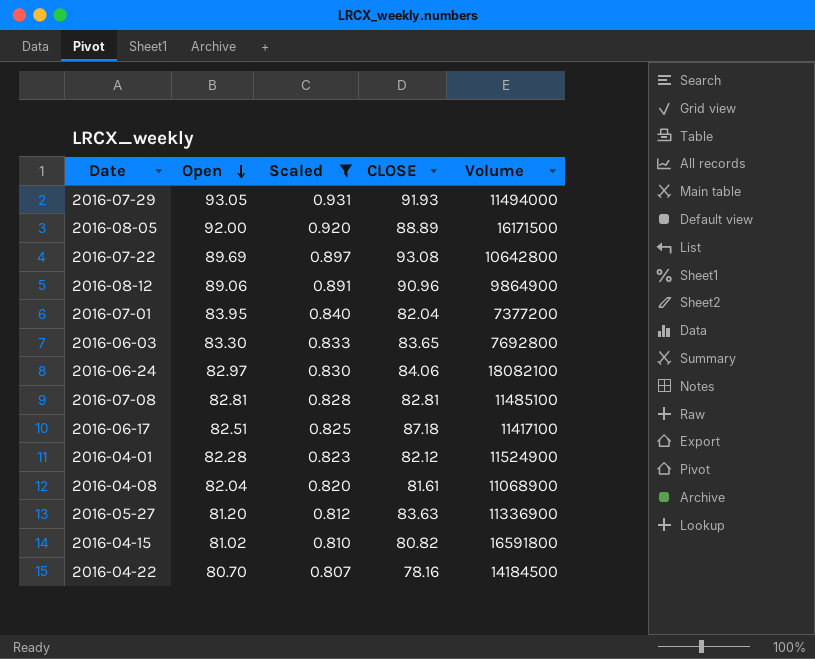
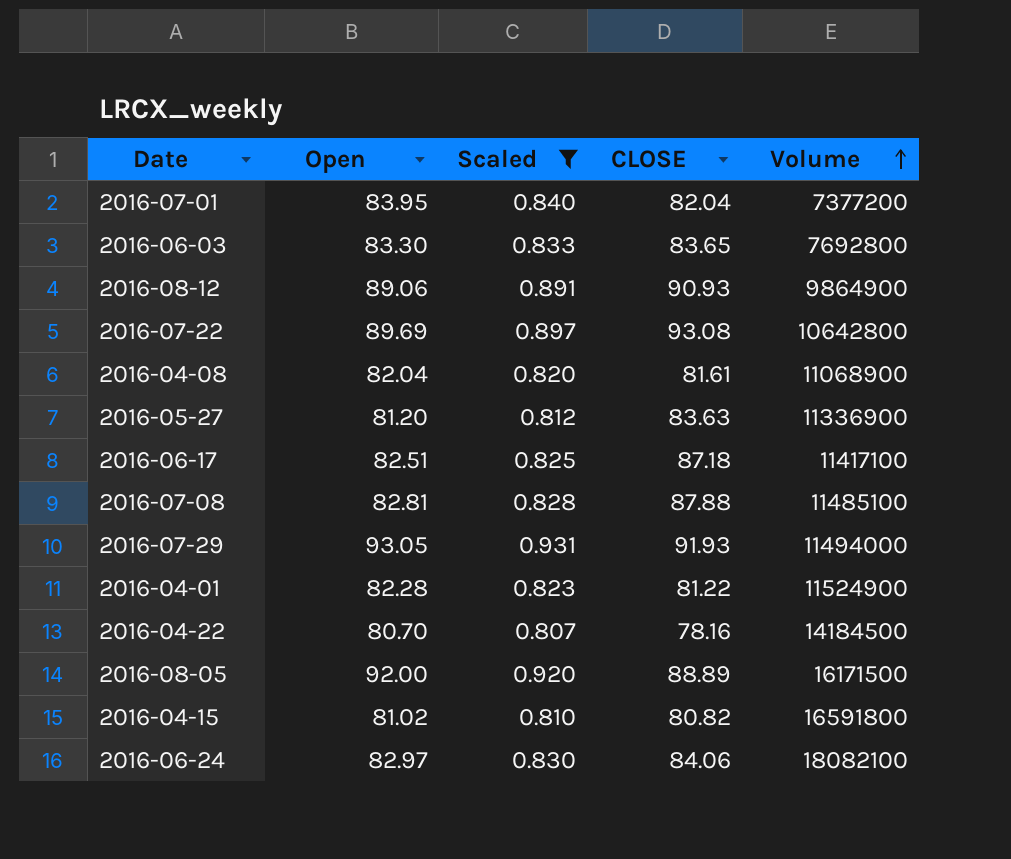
row order: Open descending -> Volume ascending
2016-08-12 | CLOSE: 90.96 -> 90.93
2016-07-08 | CLOSE: 82.81 -> 87.88
2016-04-01 | CLOSE: 82.12 -> 81.22

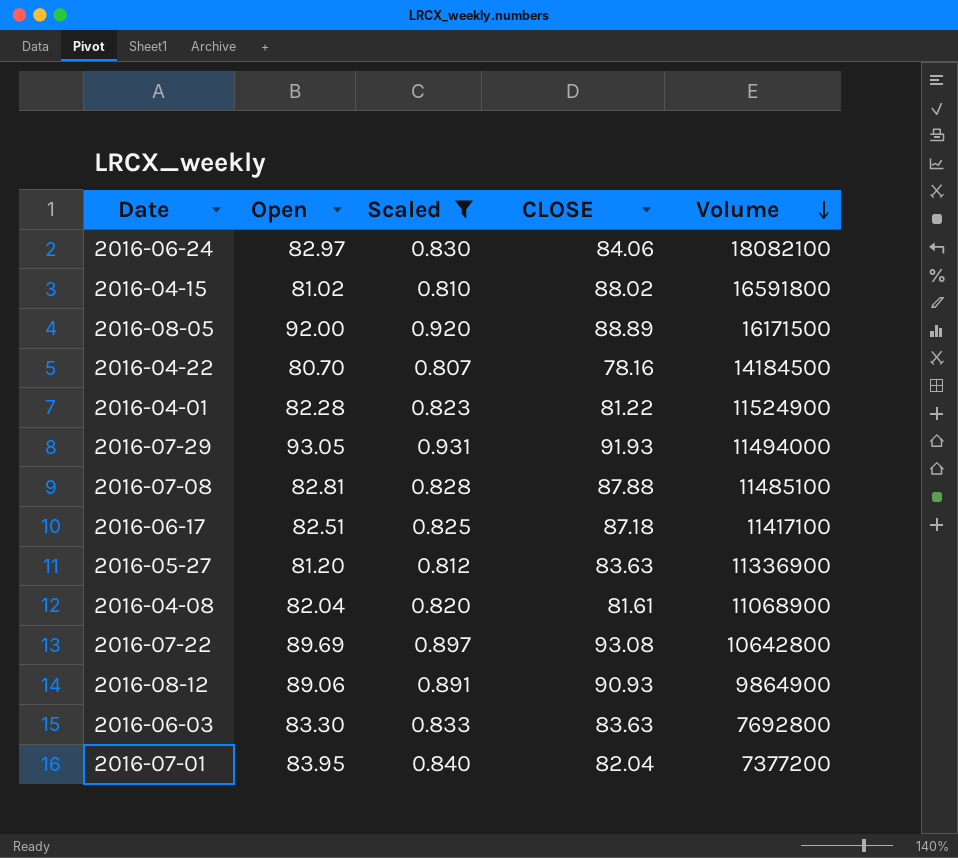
row order: Volume ascending -> Volume descending
2016-04-15 | CLOSE: 80.82 -> 88.02
2016-06-03 | CLOSE: 83.65 -> 83.63

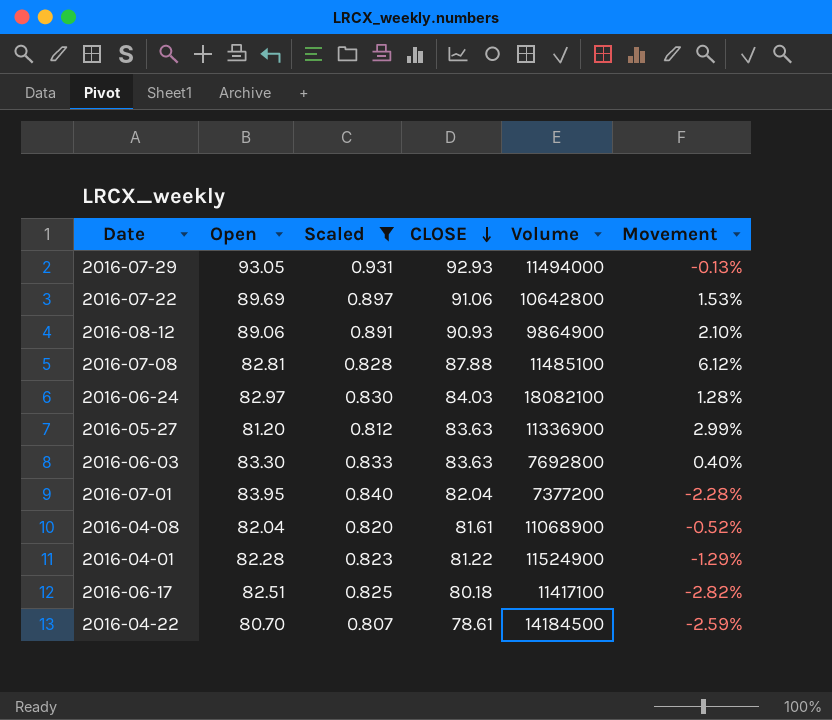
row order: Volume descending -> CLOSE descending
column Movement | formula: none -> ([CLOSE] - [Open]) / [Open]
row 2016-04-15: 81.02 | 0.810 | 88.02 | 16591800 -> none
row 2016-08-05: 92.00 | 0.920 | 88.89 | 16171500 -> none
2016-07-29 | CLOSE: 91.93 -> 92.93
2016-07-22 | CLOSE: 93.08 -> 91.06
2016-06-24 | CLOSE: 84.06 -> 84.03
2016-06-17 | CLOSE: 87.18 -> 80.18
2016-04-22 | CLOSE: 78.16 -> 78.61

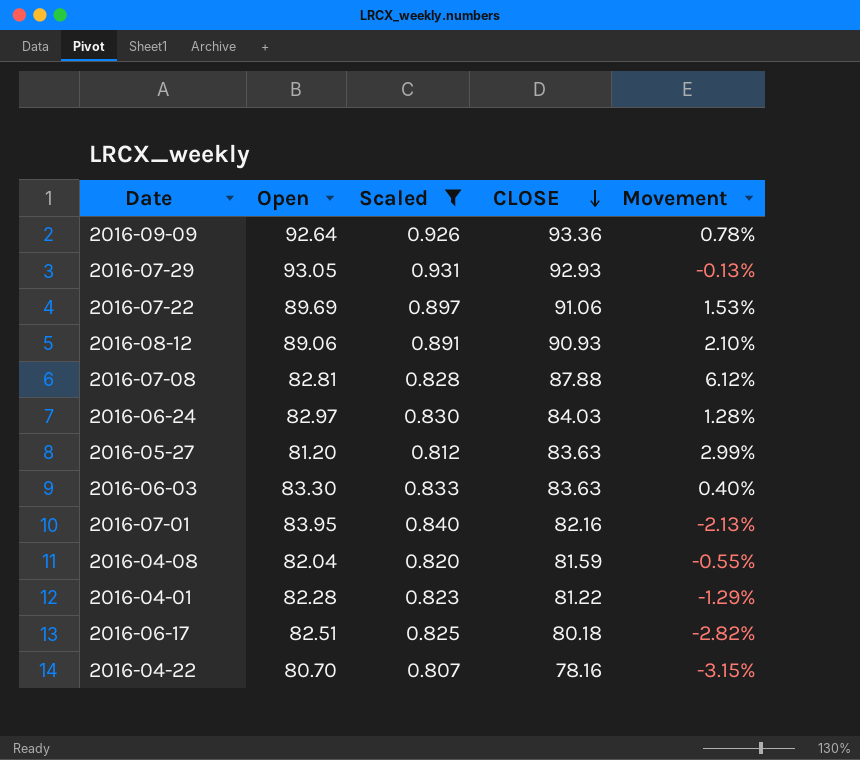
column Volume | position: 5 -> none
row 2016-09-09: none -> 92.64 | 0.926 | 93.36 | 0.78%
2016-07-01 | CLOSE: 82.04 -> 82.16
2016-07-01 | Movement: -2.28% -> -2.13%
2016-04-08 | CLOSE: 81.61 -> 81.59
2016-04-08 | Movement: -0.52% -> -0.55%
2016-04-22 | CLOSE: 78.61 -> 78.16
2016-04-22 | Movement: -2.59% -> -3.15%

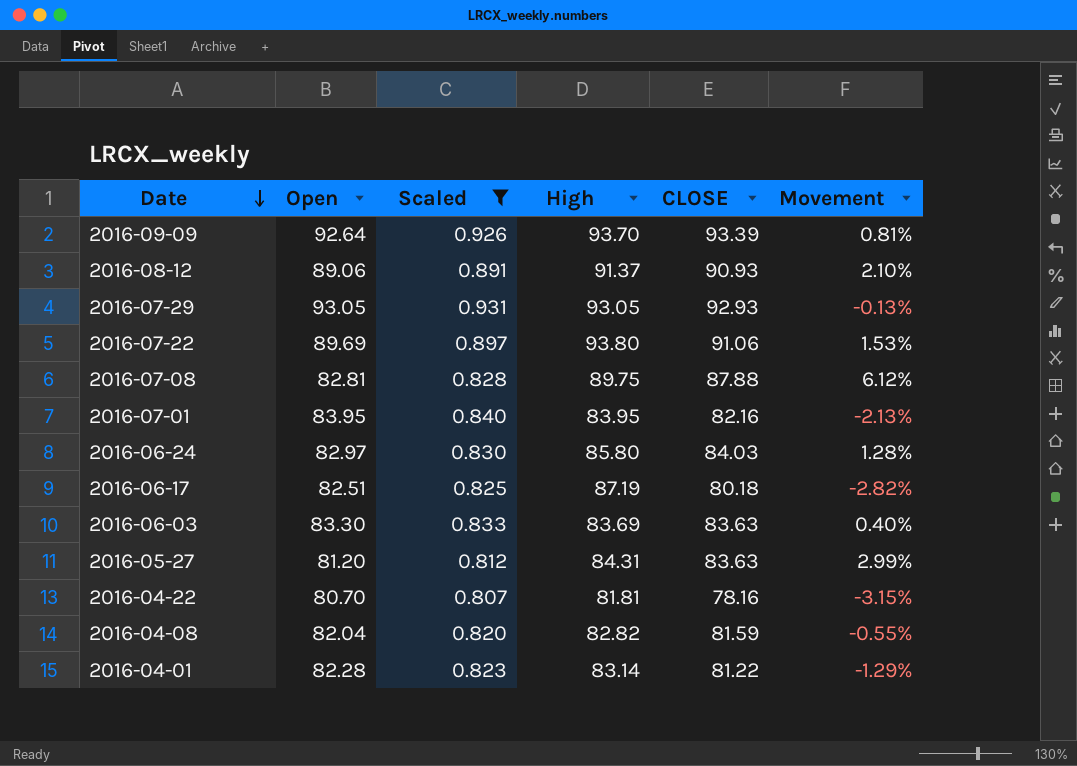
row order: CLOSE descending -> Date descending
column High | position: none -> 4
2016-09-09 | CLOSE: 93.36 -> 93.39
2016-09-09 | Movement: 0.78% -> 0.81%

